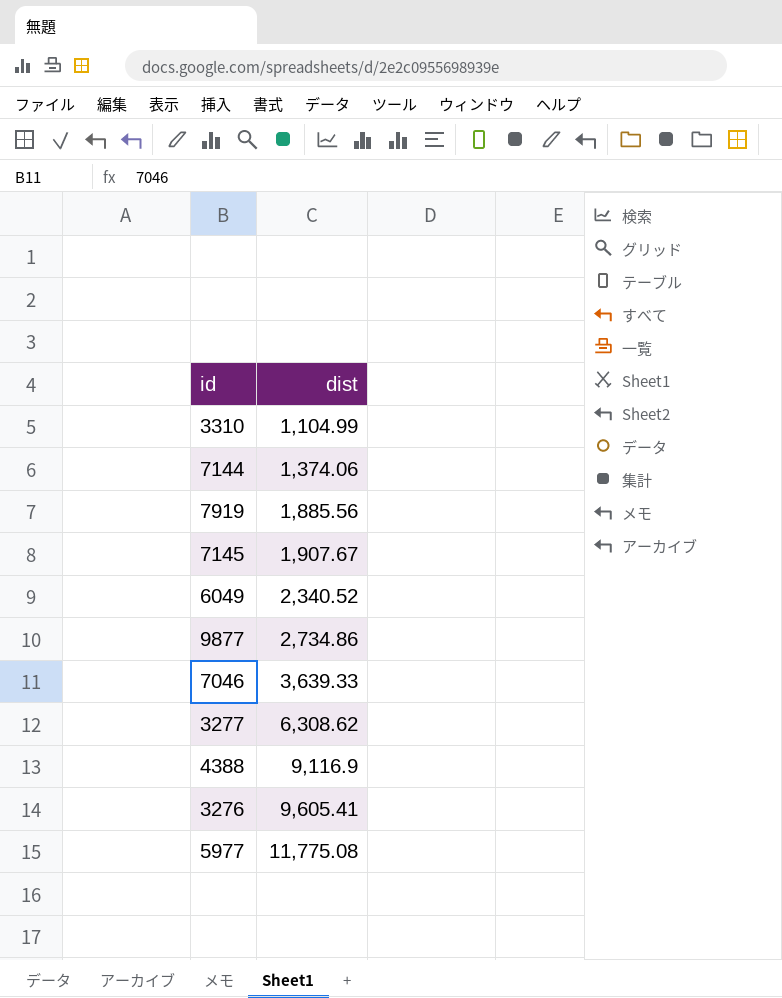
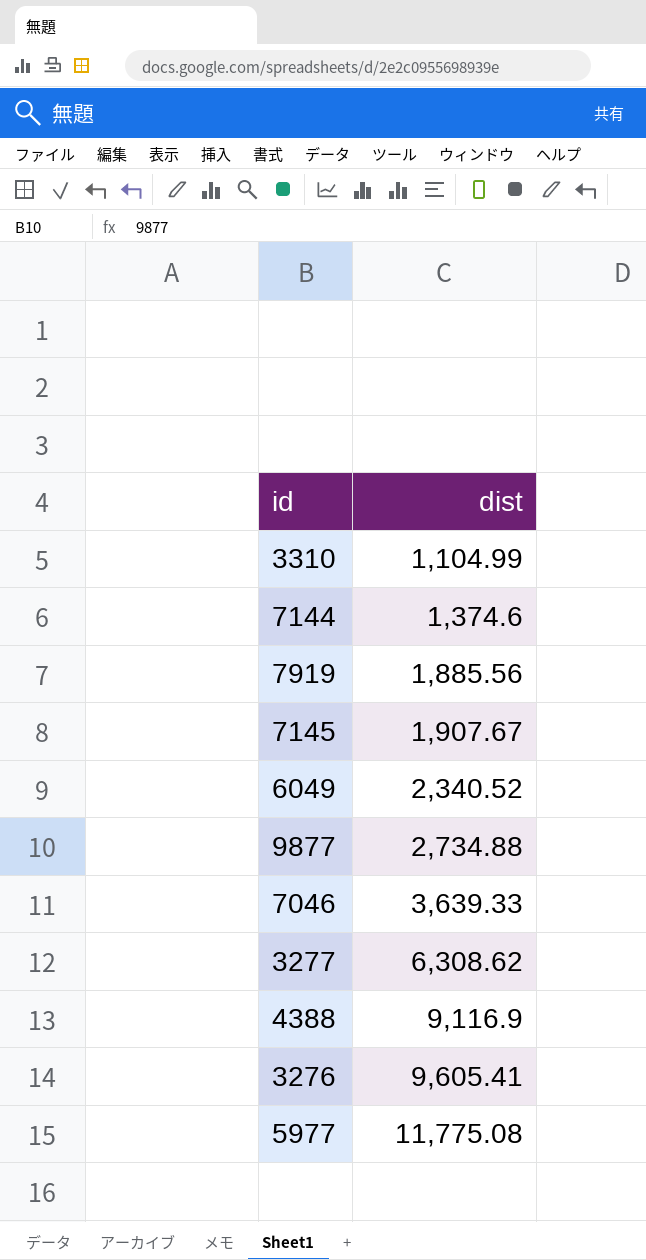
7144 | dist: 1,374.06 -> 1,374.6
9877 | dist: 2,734.86 -> 2,734.88

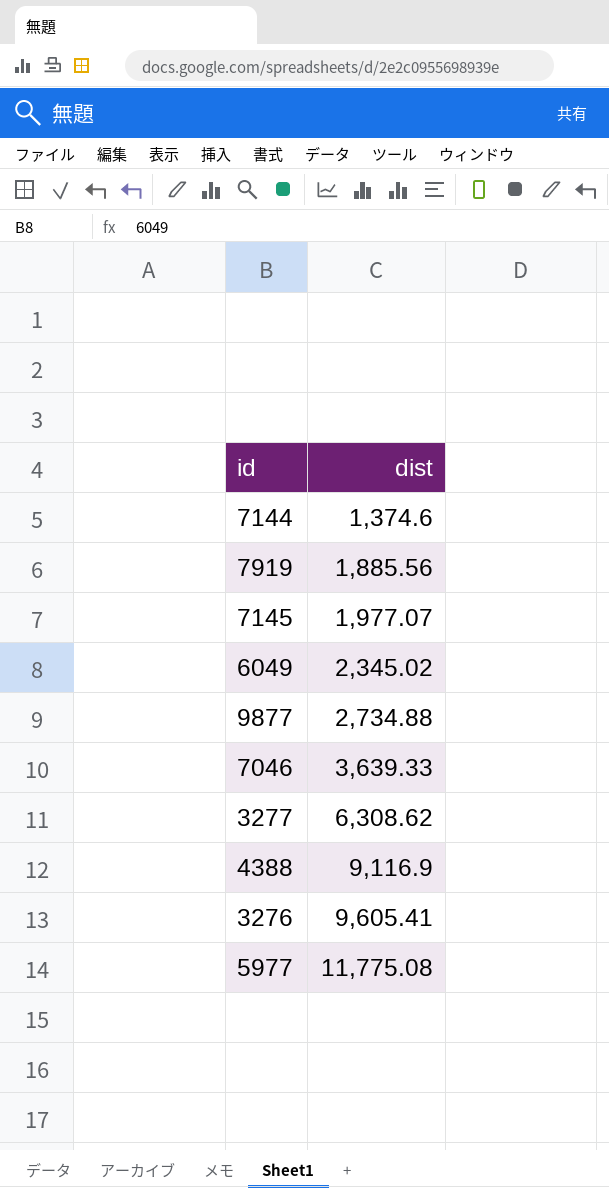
row 3310: 1,104.99 -> none
7145 | dist: 1,907.67 -> 1,977.07
6049 | dist: 2,340.52 -> 2,345.02

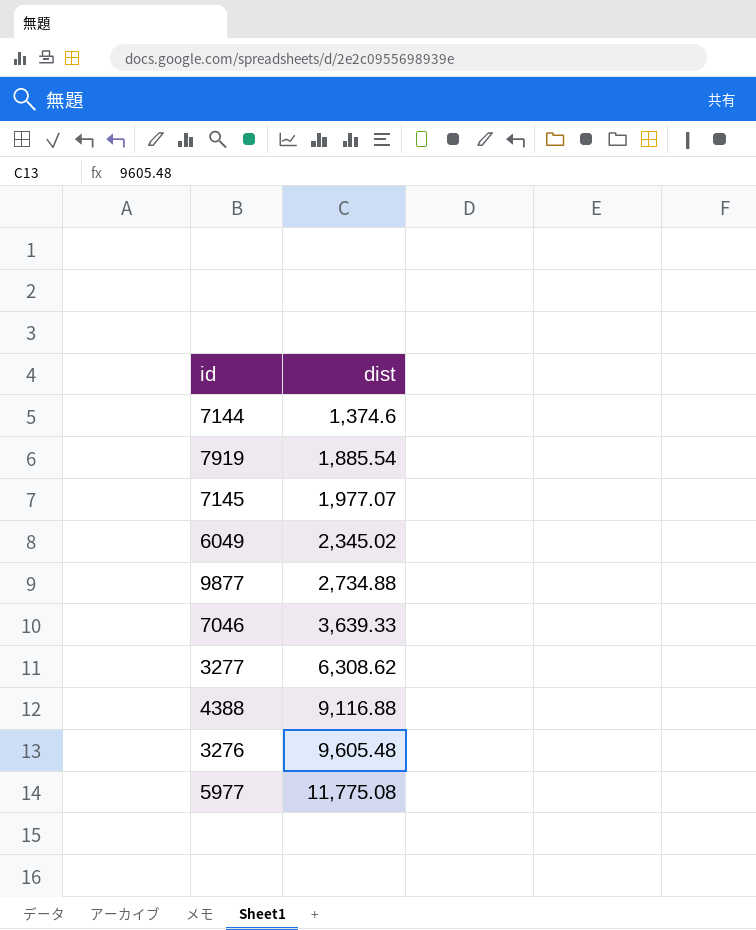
7919 | dist: 1,885.56 -> 1,885.54
4388 | dist: 9,116.9 -> 9,116.88
3276 | dist: 9,605.41 -> 9,605.48

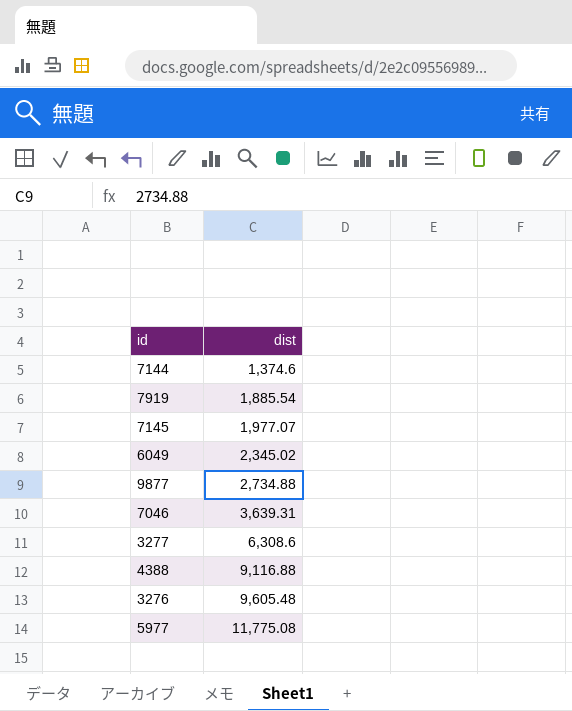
7046 | dist: 3,639.33 -> 3,639.31
3277 | dist: 6,308.62 -> 6,308.6

